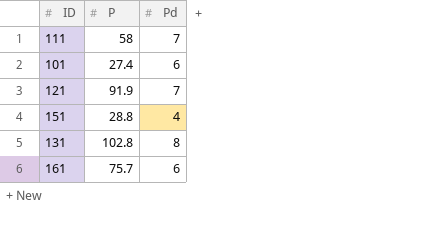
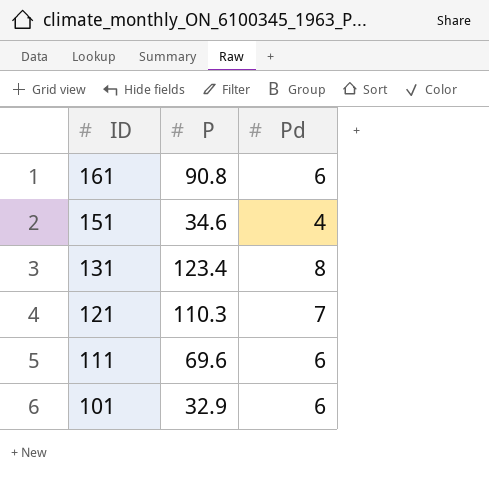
row order: none -> ID descending
161 | P: 75.7 -> 90.8
151 | P: 28.8 -> 34.6
131 | P: 102.8 -> 123.4
121 | P: 91.9 -> 110.3
111 | P: 58 -> 69.6
111 | Pd: 7 -> 6
101 | P: 27.4 -> 32.9

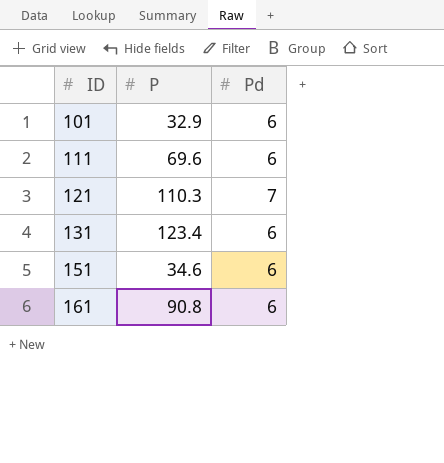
row order: ID descending -> ID ascending
131 | Pd: 8 -> 6
151 | Pd: 4 -> 6

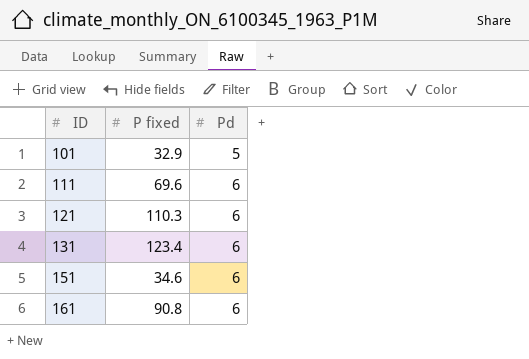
column name: P -> P fixed
101 | Pd: 6 -> 5
121 | Pd: 7 -> 6

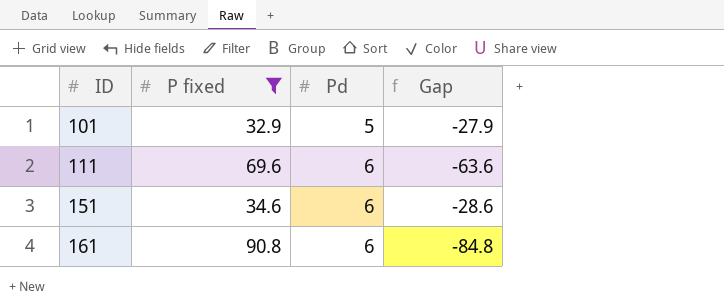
filter: none -> P fixed <= 90.8
column Gap | formula: none -> [Pd] - [P fixed]

